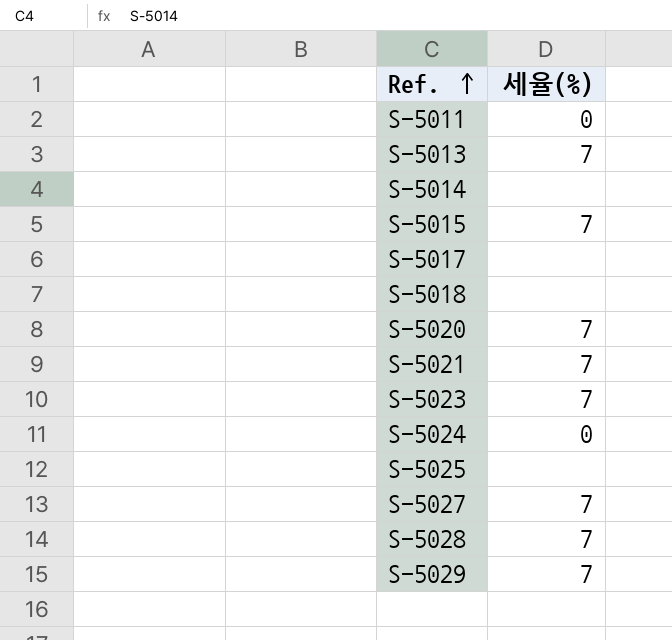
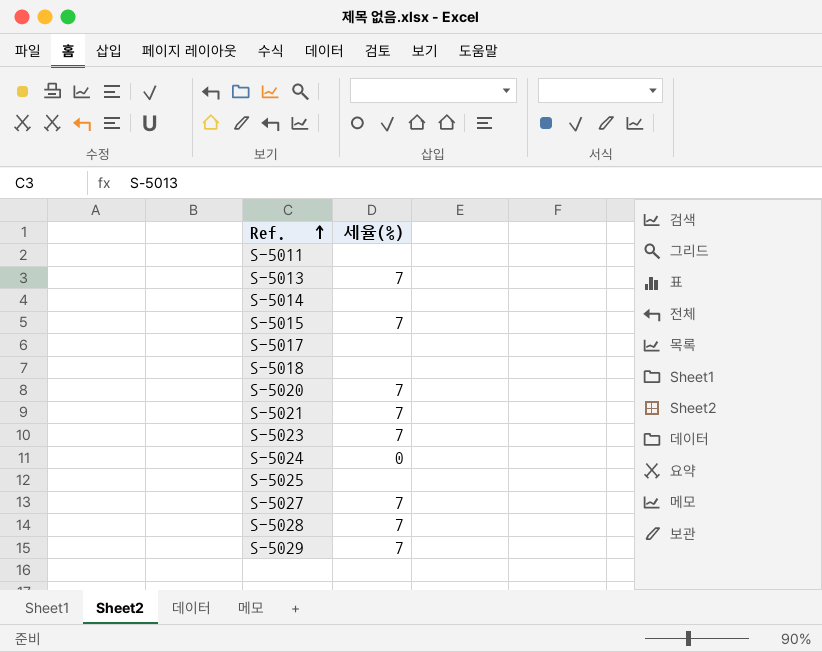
S-5011 | 세율(%): 0 -> none

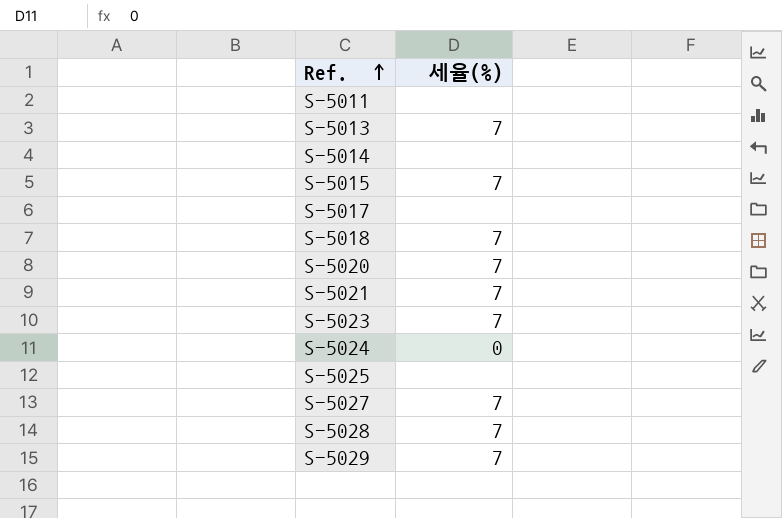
S-5018 | 세율(%): none -> 7

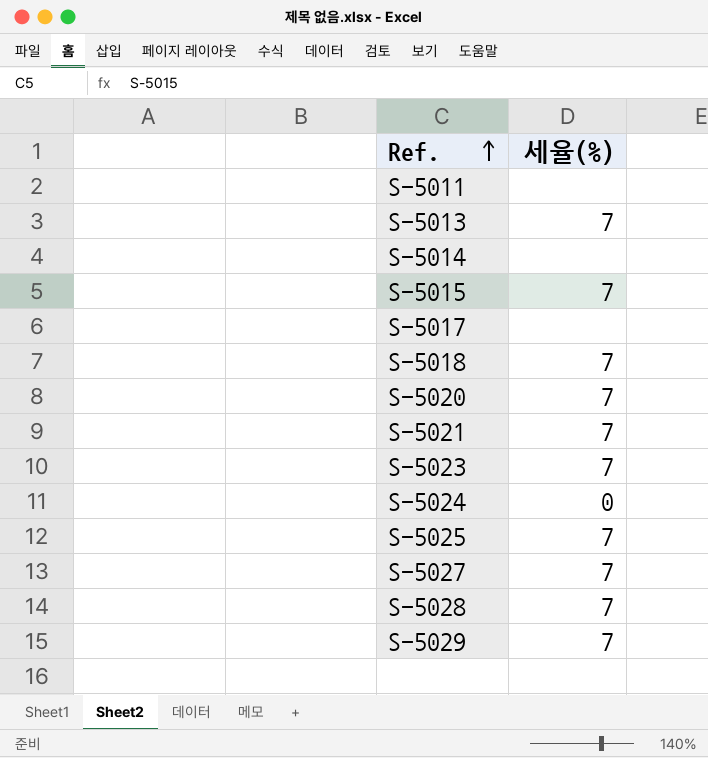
S-5025 | 세율(%): none -> 7

